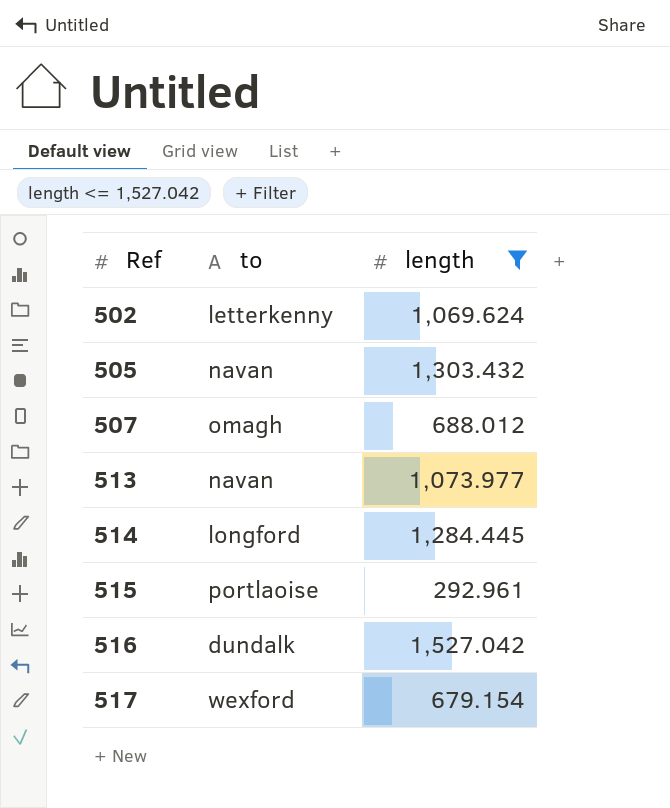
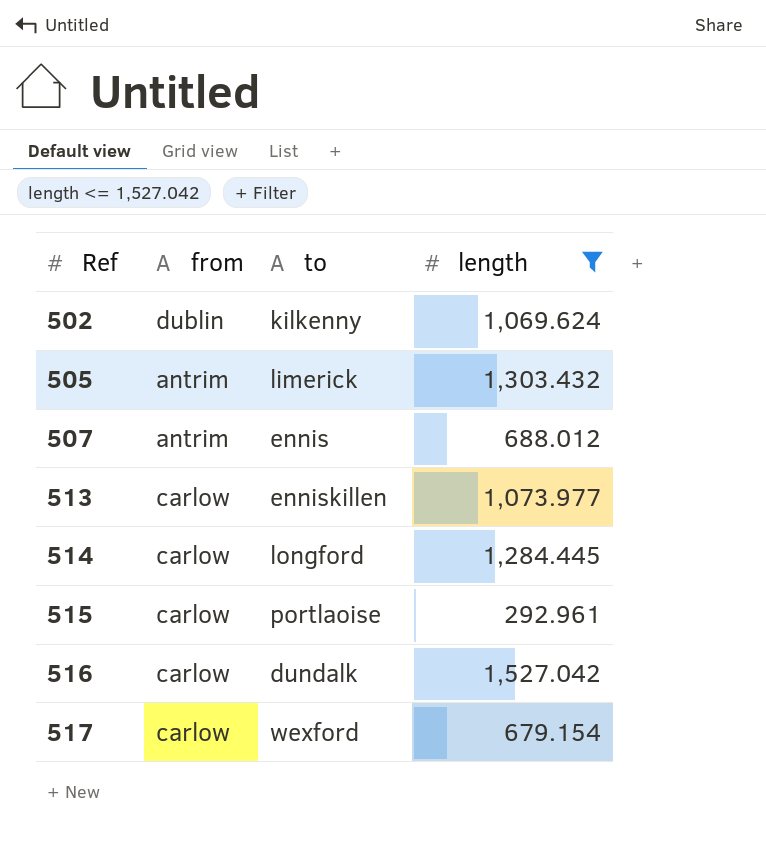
column from | position: none -> 2
502 | to: letterkenny -> kilkenny
505 | to: navan -> limerick
507 | to: omagh -> ennis
513 | to: navan -> enniskillen

